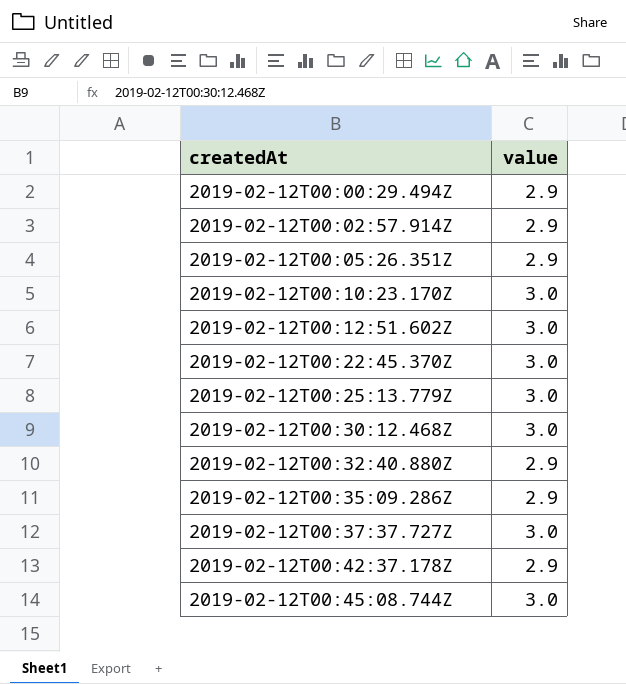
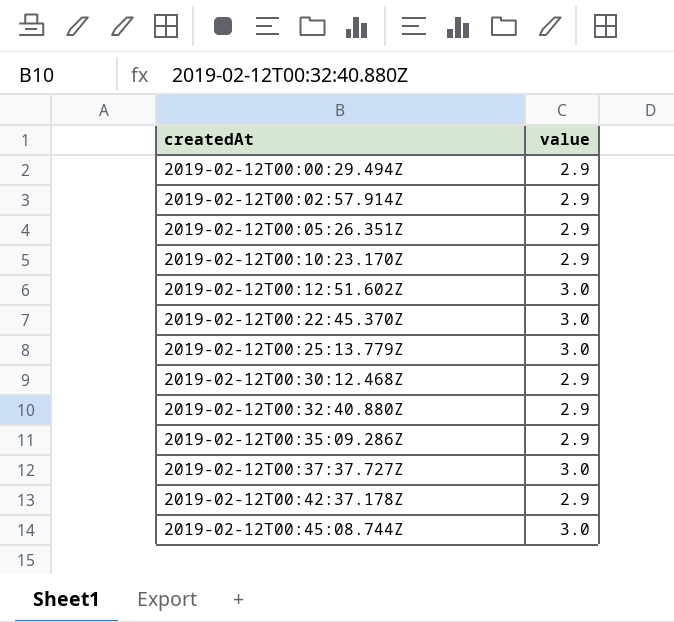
2019-02-12T00:10:23.170Z | value: 3.0 -> 2.9
2019-02-12T00:30:12.468Z | value: 3.0 -> 2.9

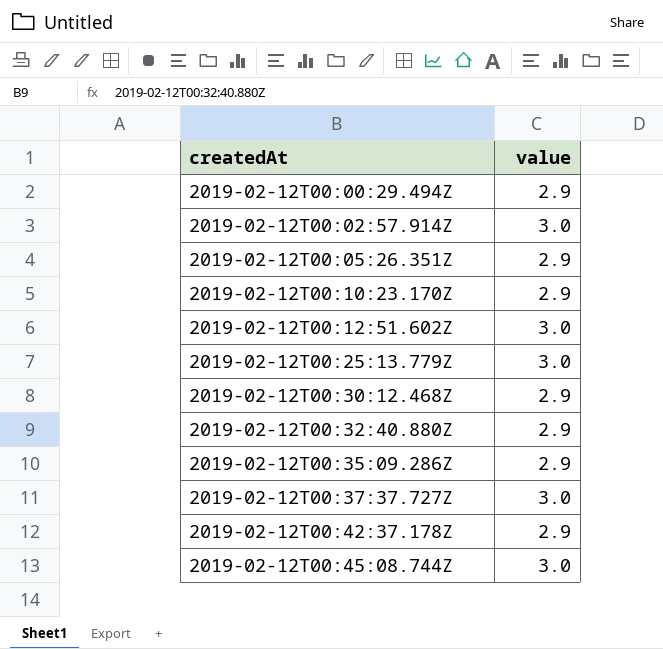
row 2019-02-12T00:22:45.370Z: 3.0 -> none
2019-02-12T00:02:57.914Z | value: 2.9 -> 3.0

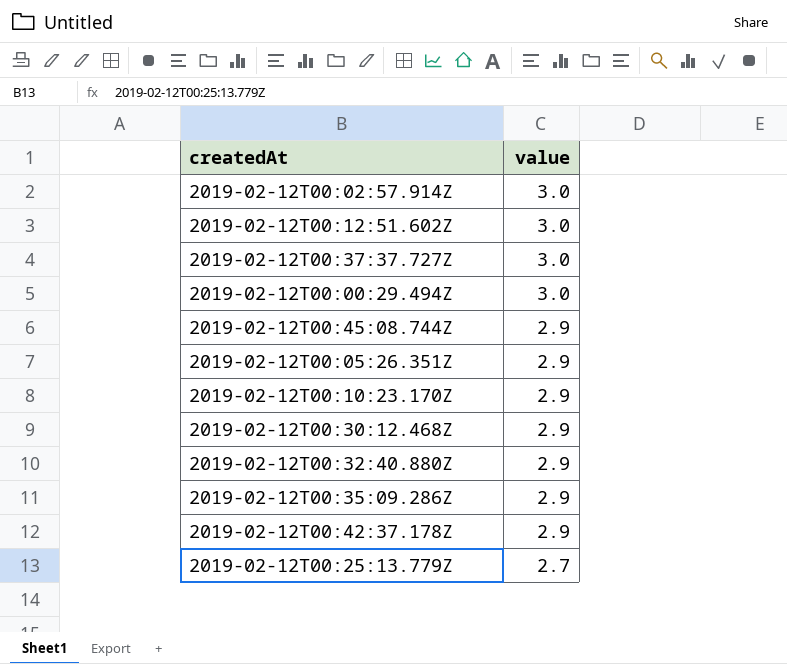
row order: createdAt ascending -> value descending
2019-02-12T00:00:29.494Z | value: 2.9 -> 3.0
2019-02-12T00:45:08.744Z | value: 3.0 -> 2.9
2019-02-12T00:25:13.779Z | value: 3.0 -> 2.7

